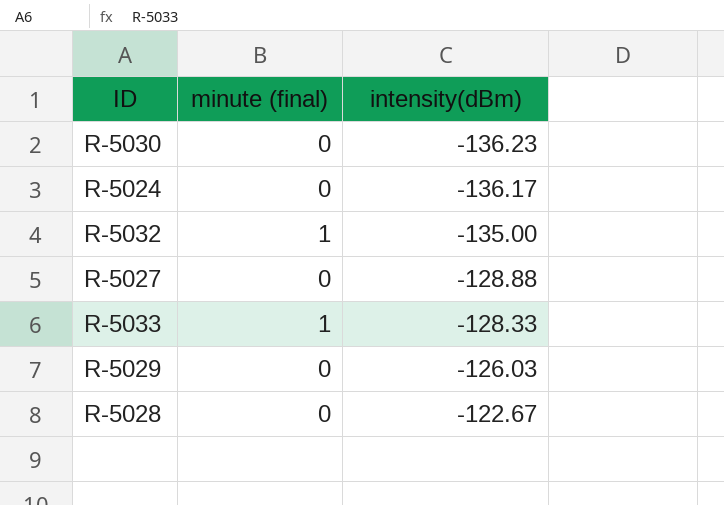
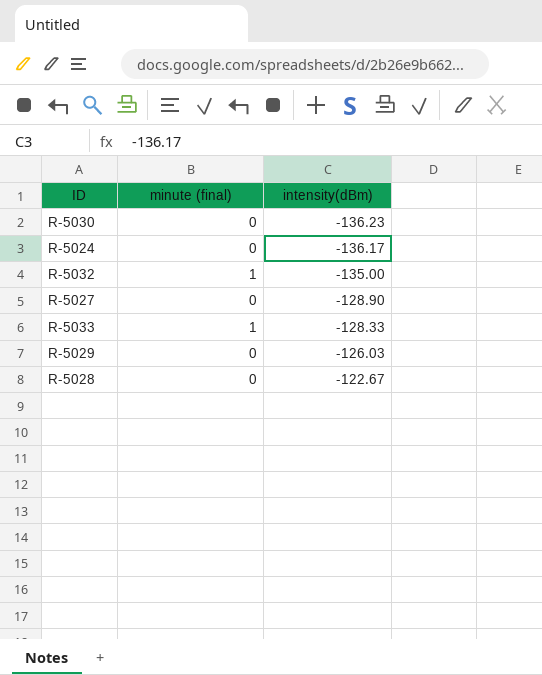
R-5027 | intensity(dBm): -128.88 -> -128.90

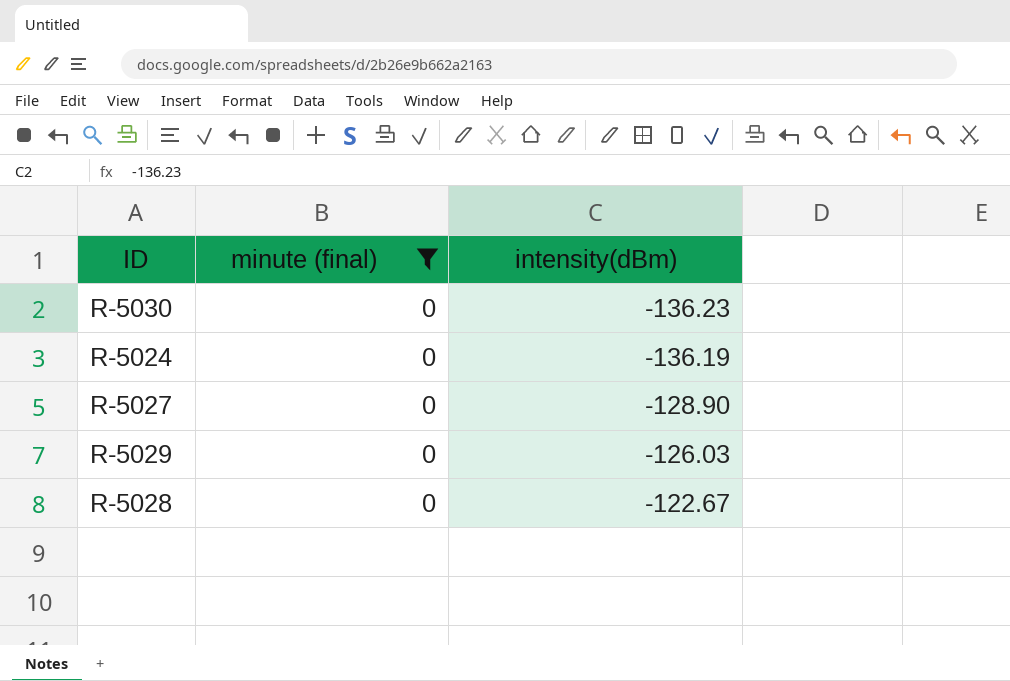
filter: none -> minute (final) = 0
R-5024 | intensity(dBm): -136.17 -> -136.19

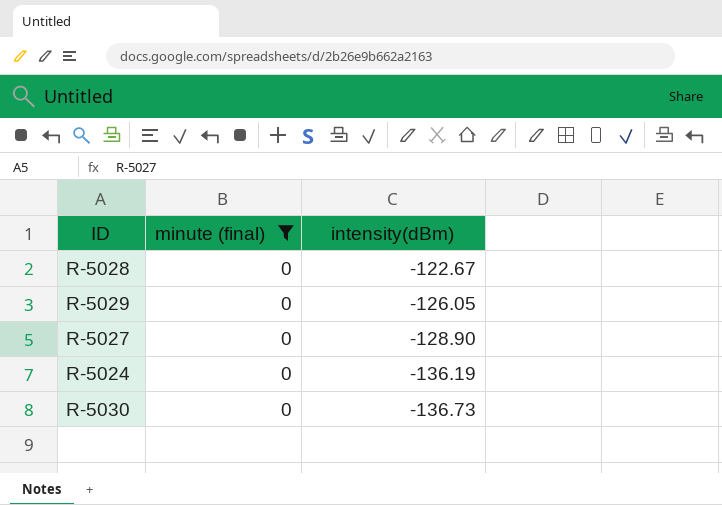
row order: intensity(dBm) ascending -> intensity(dBm) descending
R-5029 | intensity(dBm): -126.03 -> -126.05
R-5030 | intensity(dBm): -136.23 -> -136.73

